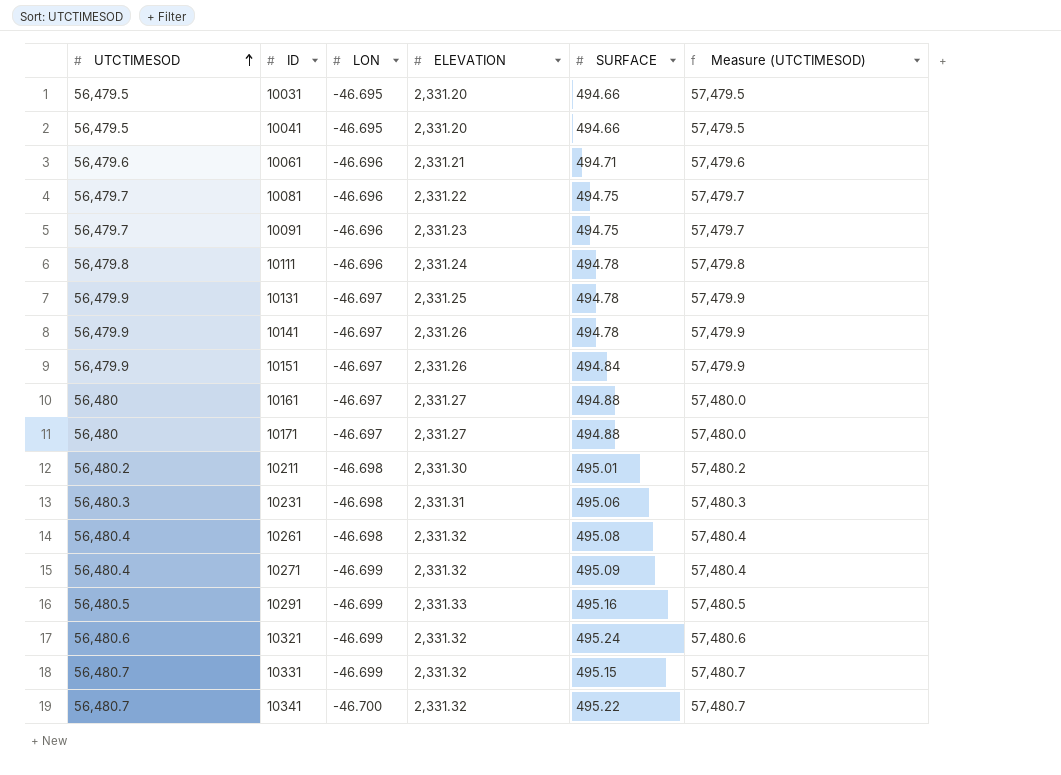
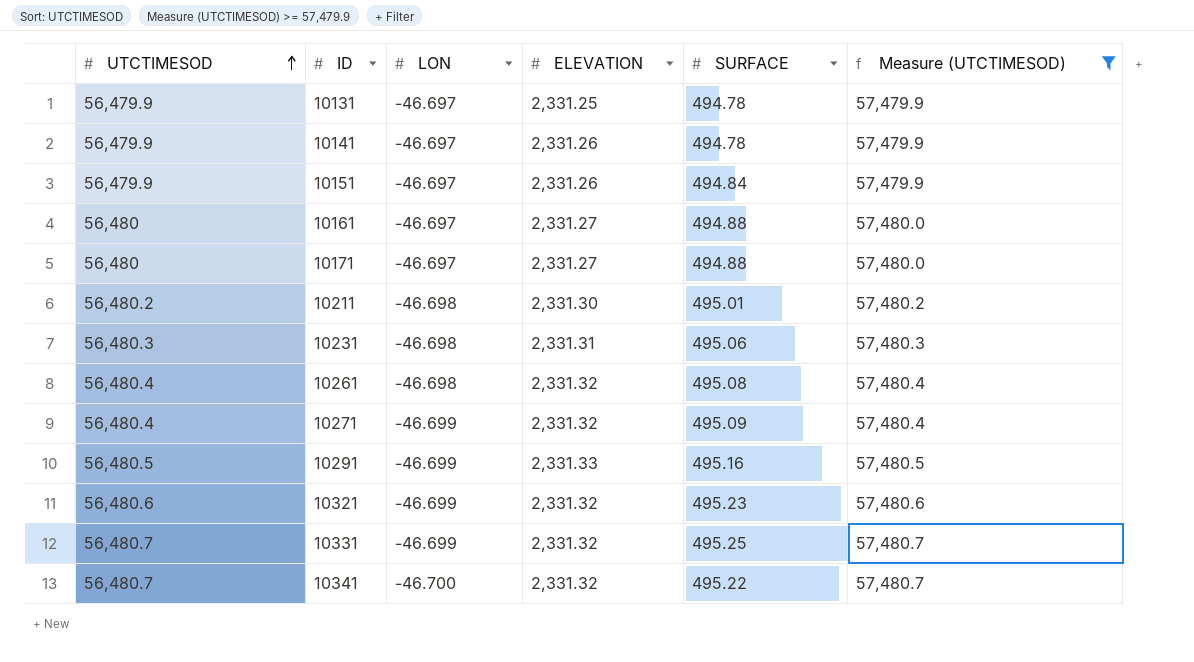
filter: none -> Measure (UTCTIMESOD) >= 57,479.9
10321 | SURFACE: 495.24 -> 495.23
10331 | SURFACE: 495.15 -> 495.25

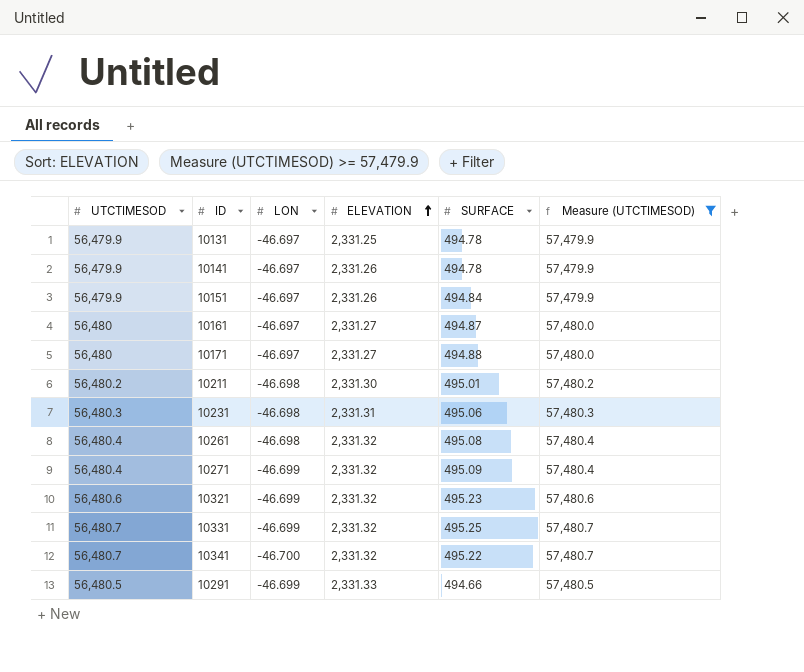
row order: UTCTIMESOD ascending -> ELEVATION ascending
10161 | SURFACE: 494.88 -> 494.87
10291 | SURFACE: 495.16 -> 494.66

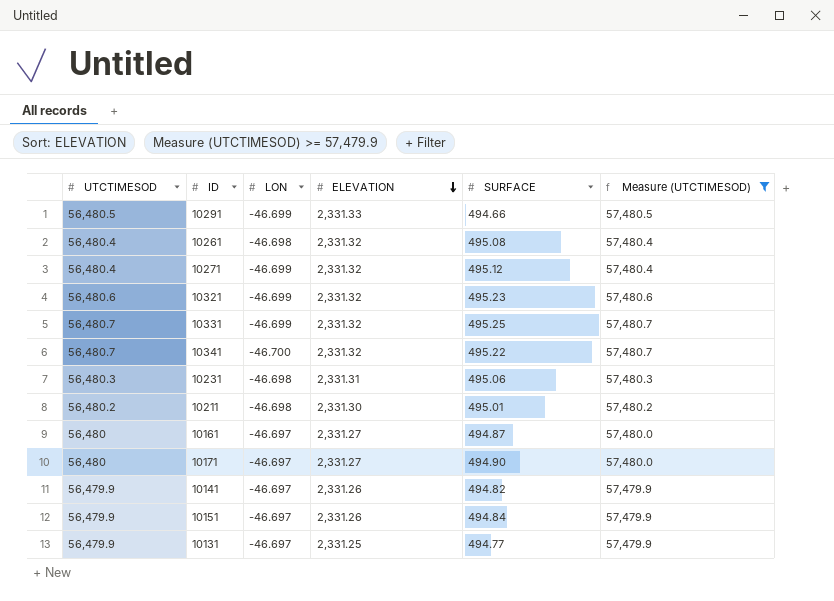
row order: ELEVATION ascending -> ELEVATION descending
10271 | SURFACE: 495.09 -> 495.12
10171 | SURFACE: 494.88 -> 494.90
10141 | SURFACE: 494.78 -> 494.82
10131 | SURFACE: 494.78 -> 494.77

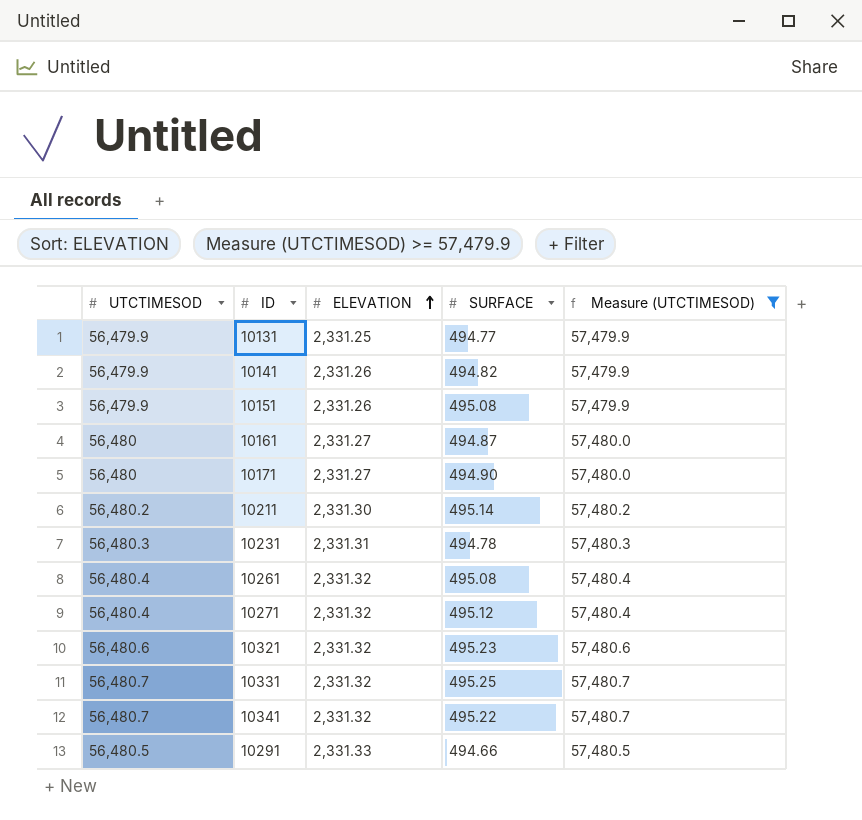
row order: ELEVATION descending -> ELEVATION ascending
column LON | position: 3 -> none
10151 | SURFACE: 494.84 -> 495.08
10211 | SURFACE: 495.01 -> 495.14
10231 | SURFACE: 495.06 -> 494.78

